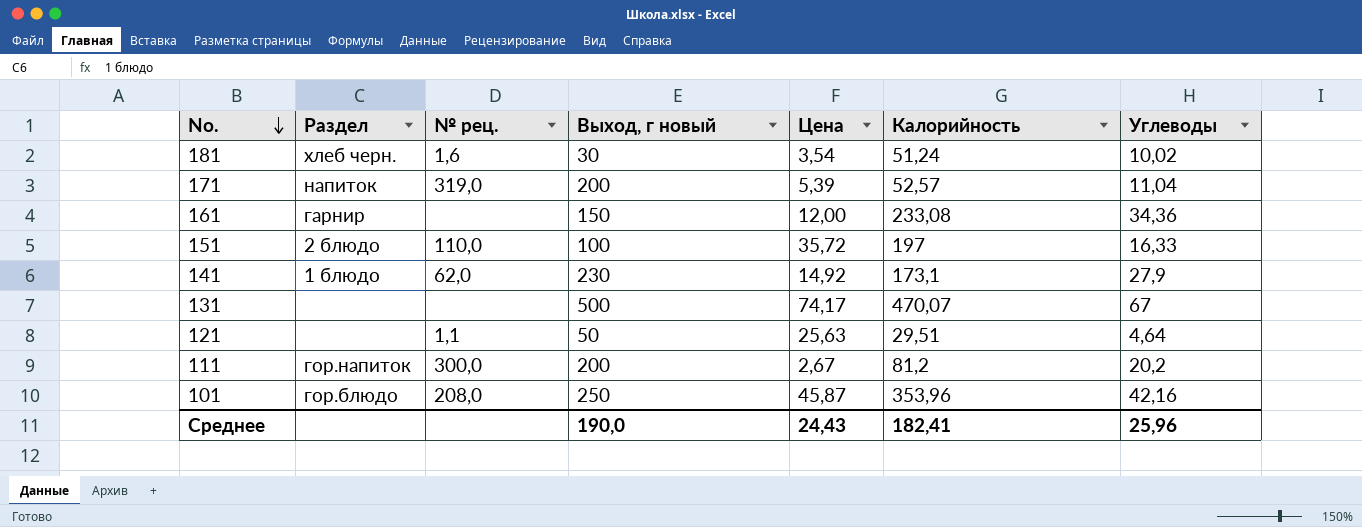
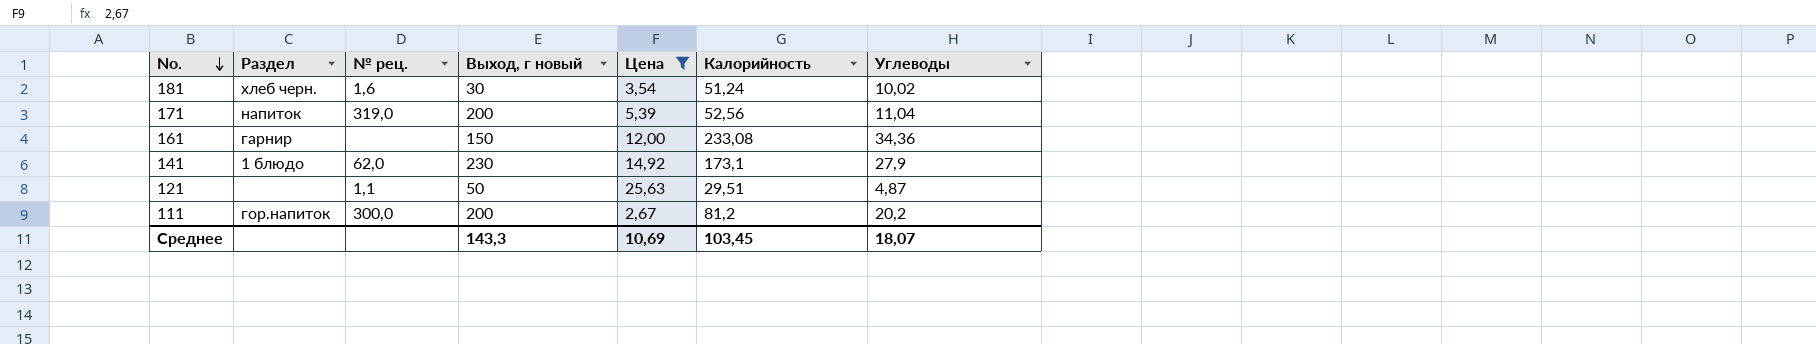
filter: none -> Цена <= 25,63
171 | Калорийность: 52,57 -> 52,56
121 | Углеводы: 4,64 -> 4,87
Среднее | Выход, г новый: 190,0 -> 143,3
Среднее | Цена: 24,43 -> 10,69
Среднее | Калорийность: 182,41 -> 103,45
Среднее | Углеводы: 25,96 -> 18,07

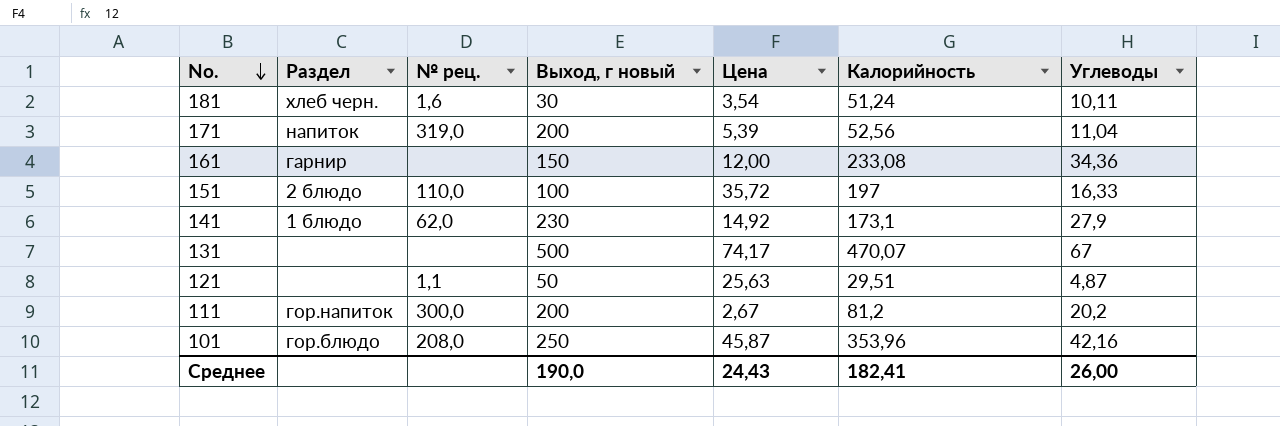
filter: Цена <= 25,63 -> none
181 | Углеводы: 10,02 -> 10,11
Среднее | Выход, г новый: 143,3 -> 190,0
Среднее | Цена: 10,69 -> 24,43
Среднее | Калорийность: 103,45 -> 182,41
Среднее | Углеводы: 18,07 -> 26,00

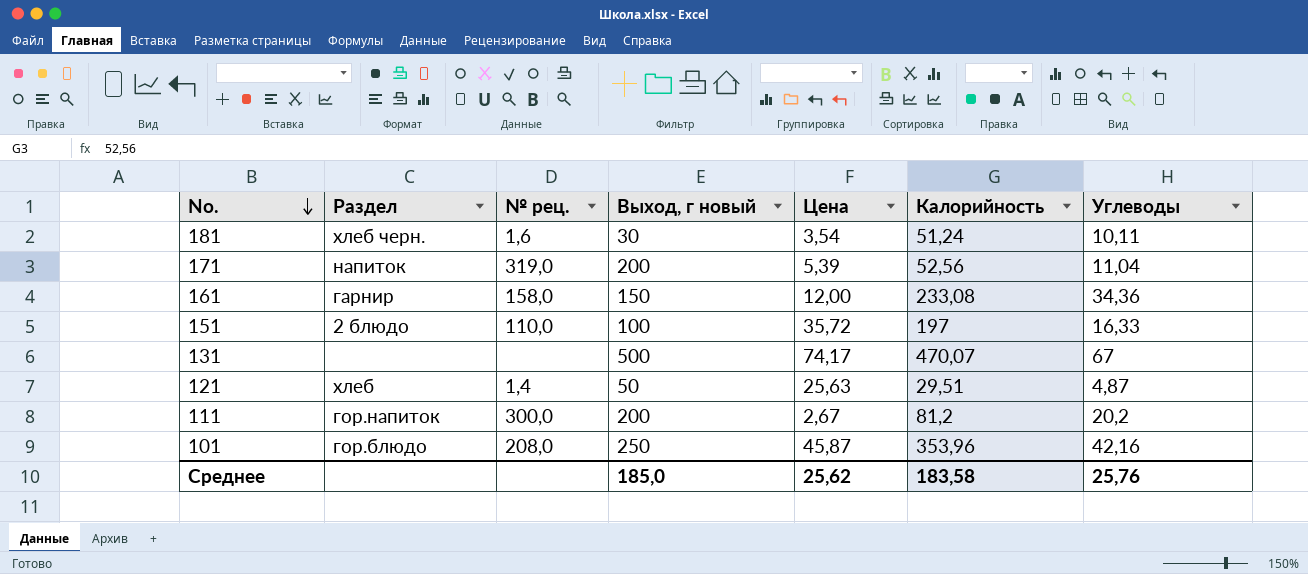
row 141: 1 блюдо | 62,0 | 230 | 14,92 | 173,1 | 27,9 -> none
161 | № рец.: none -> 158,0
121 | Раздел: none -> хлеб
121 | № рец.: 1,1 -> 1,4
Среднее | Выход, г новый: 190,0 -> 185,0
Среднее | Цена: 24,43 -> 25,62
Среднее | Калорийность: 182,41 -> 183,58
Среднее | Углеводы: 26,00 -> 25,76

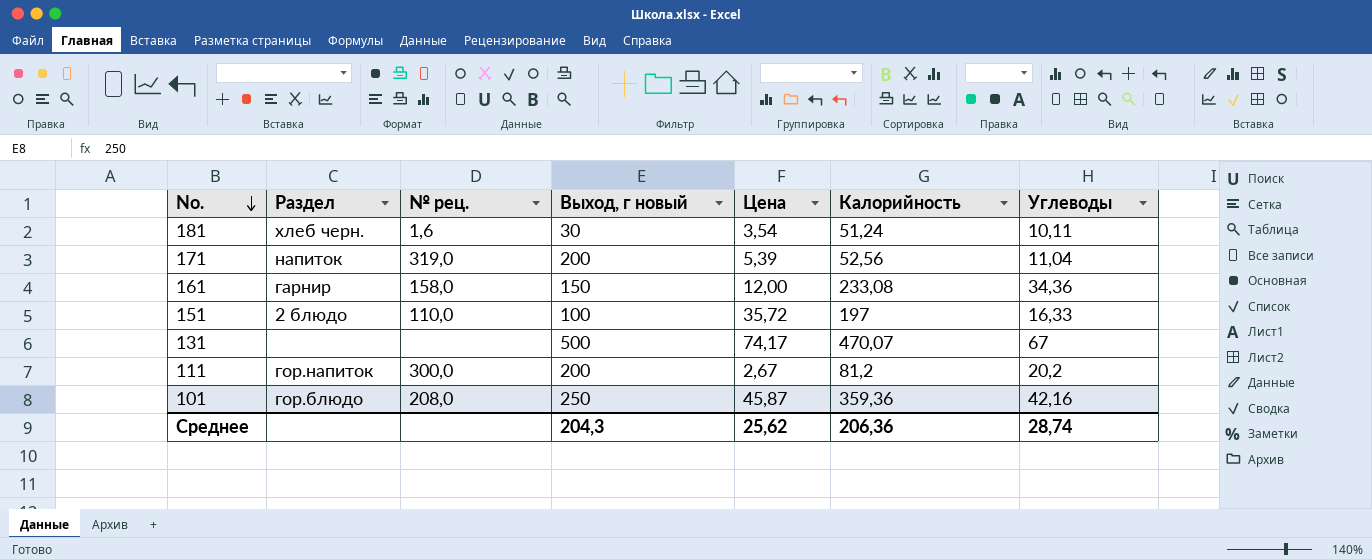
row 121: хлеб | 1,4 | 50 | 25,63 | 29,51 | 4,87 -> none
101 | Калорийность: 353,96 -> 359,36
Среднее | Выход, г новый: 185,0 -> 204,3
Среднее | Калорийность: 183,58 -> 206,36
Среднее | Углеводы: 25,76 -> 28,74

